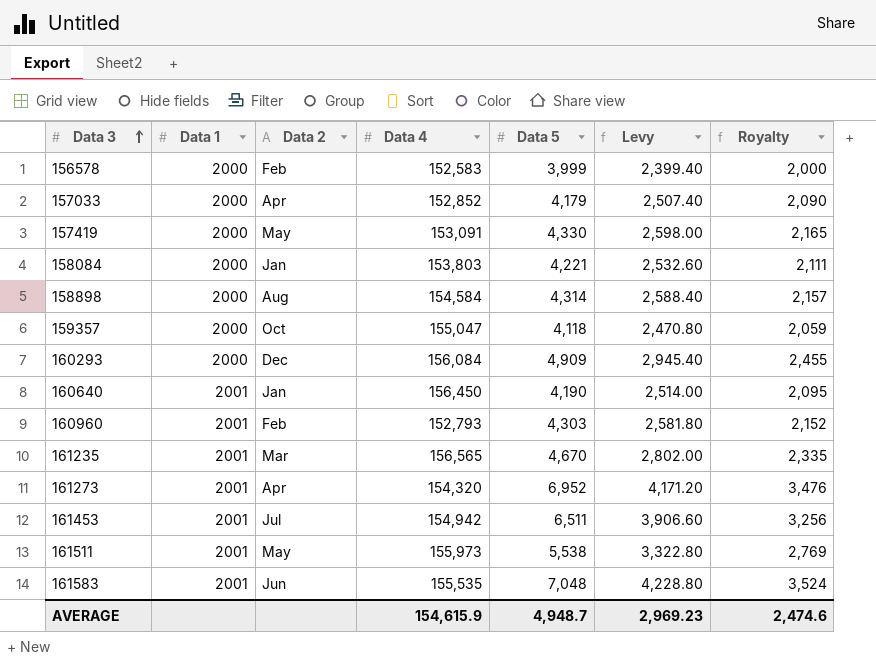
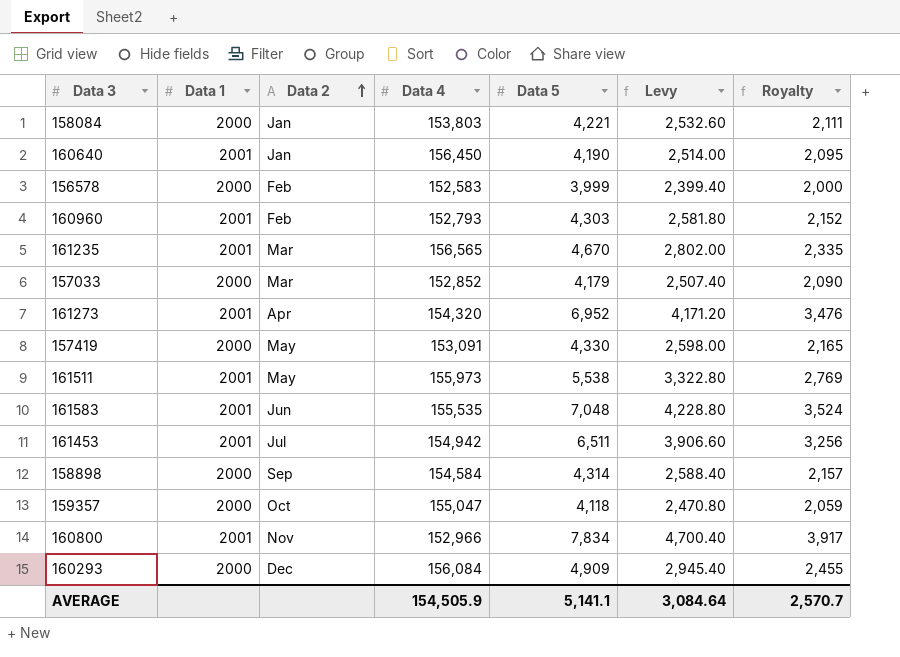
row order: Data 3 ascending -> Data 2 ascending
157033 | Data 2: Apr -> Mar
158898 | Data 2: Aug -> Sep
row 160800: none -> 2001 | Nov | 152,966 | 7,834 | 4,700.40 | 3,917
AVERAGE | Data 4: 154,615.9 -> 154,505.9
AVERAGE | Data 5: 4,948.7 -> 5,141.1
AVERAGE | Levy: 2,969.23 -> 3,084.64
AVERAGE | Royalty: 2,474.6 -> 2,570.7

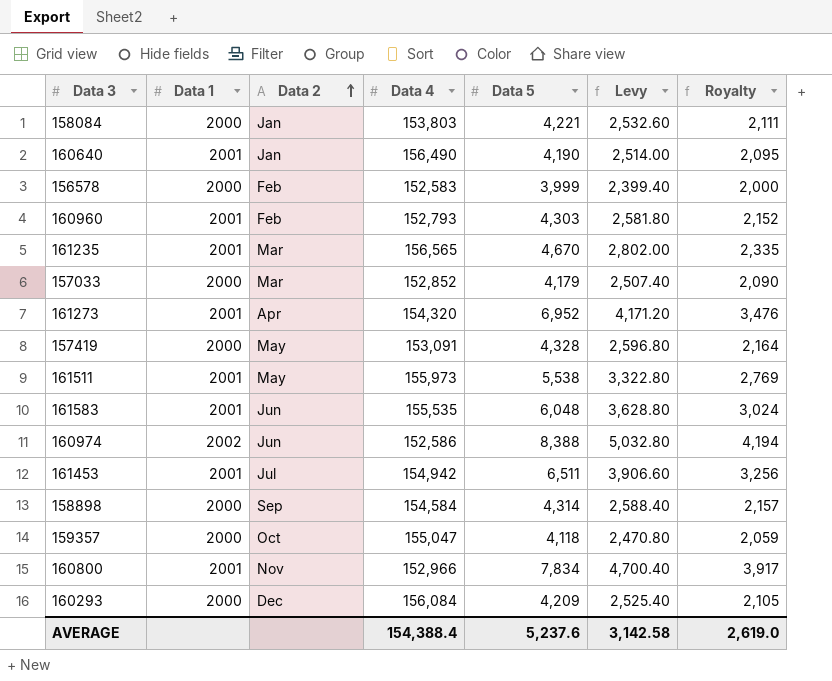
160640 | Data 4: 156,450 -> 156,490
157419 | Data 5: 4,330 -> 4,328
157419 | Levy: 2,598.00 -> 2,596.80
157419 | Royalty: 2,165 -> 2,164
161583 | Data 5: 7,048 -> 6,048
161583 | Levy: 4,228.80 -> 3,628.80
161583 | Royalty: 3,524 -> 3,024
row 160974: none -> 2002 | Jun | 152,586 | 8,388 | 5,032.80 | 4,194
160293 | Data 5: 4,909 -> 4,209
160293 | Levy: 2,945.40 -> 2,525.40
160293 | Royalty: 2,455 -> 2,105
AVERAGE | Data 4: 154,505.9 -> 154,388.4
AVERAGE | Data 5: 5,141.1 -> 5,237.6
AVERAGE | Levy: 3,084.64 -> 3,142.58
AVERAGE | Royalty: 2,570.7 -> 2,619.0

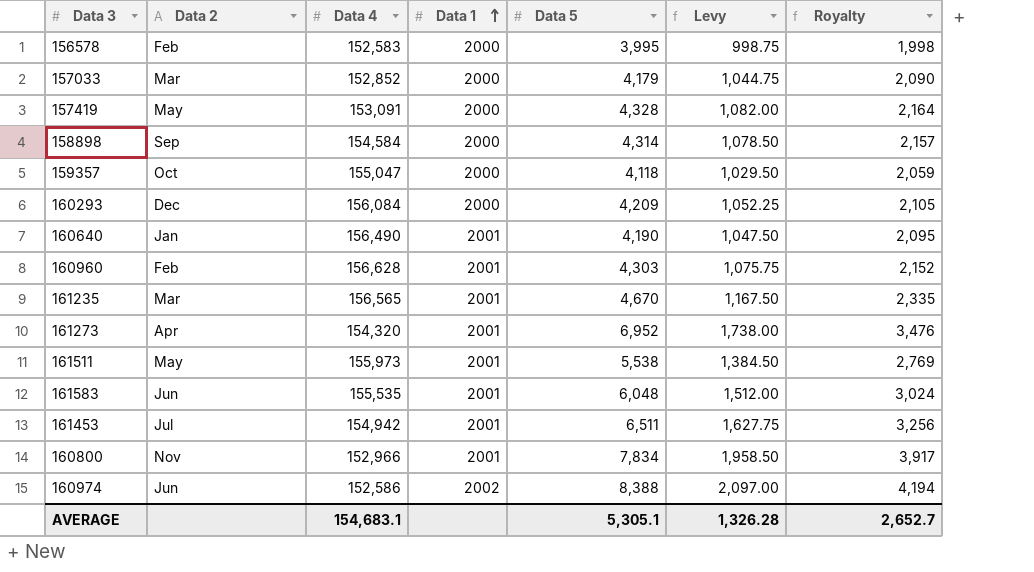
row order: Data 2 ascending -> Data 1 ascending
column Data 1 | position: 2 -> 4
column Levy | formula: [Data 5] * 0.6 -> [Data 5] * 0.25
row 158084: 2000 | Jan | 153,803 | 4,221 | 2,532.60 | 2,111 -> none
156578 | Data 5: 3,999 -> 3,995
156578 | Royalty: 2,000 -> 1,998
160960 | Data 4: 152,793 -> 156,628
AVERAGE | Data 4: 154,388.4 -> 154,683.1
AVERAGE | Data 5: 5,237.6 -> 5,305.1
AVERAGE | Levy: 3,142.58 -> 1,326.28
AVERAGE | Royalty: 2,619.0 -> 2,652.7

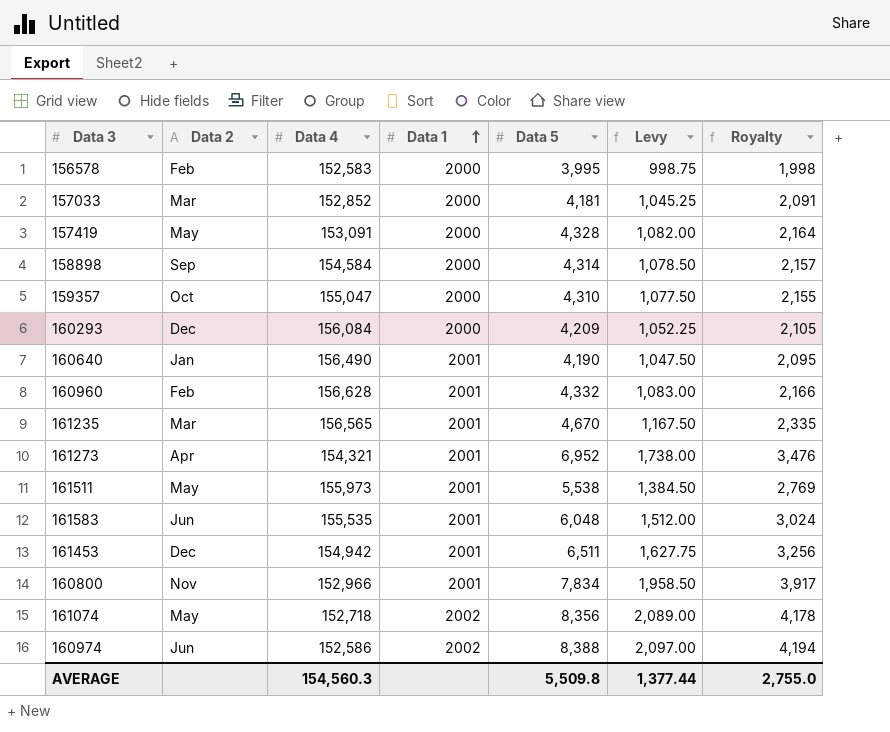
157033 | Data 5: 4,179 -> 4,181
157033 | Levy: 1,044.75 -> 1,045.25
157033 | Royalty: 2,090 -> 2,091
159357 | Data 5: 4,118 -> 4,310
159357 | Levy: 1,029.50 -> 1,077.50
159357 | Royalty: 2,059 -> 2,155
160960 | Data 5: 4,303 -> 4,332
160960 | Levy: 1,075.75 -> 1,083.00
160960 | Royalty: 2,152 -> 2,166
161273 | Data 4: 154,320 -> 154,321
161453 | Data 2: Jul -> Dec
row 161074: none -> May | 152,718 | 2002 | 8,356 | 2,089.00 | 4,178
AVERAGE | Data 4: 154,683.1 -> 154,560.3
AVERAGE | Data 5: 5,305.1 -> 5,509.8
AVERAGE | Levy: 1,326.28 -> 1,377.44
AVERAGE | Royalty: 2,652.7 -> 2,755.0

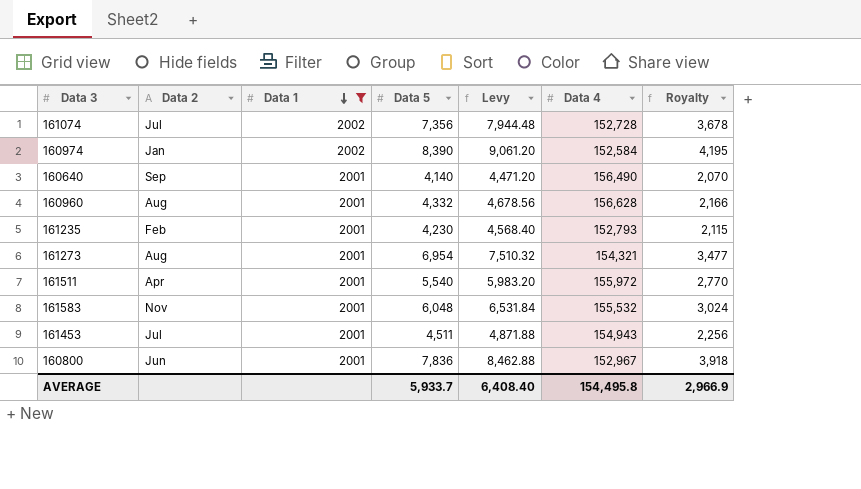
filter: none -> Data 1 != 2000
row order: Data 1 ascending -> Data 1 descending
column Levy | formula: [Data 5] * 0.25 -> [Data 5] * 1.08
column Data 4 | position: 3 -> 6
161074 | Data 2: May -> Jul
161074 | Data 5: 8,356 -> 7,356
161074 | Data 4: 152,718 -> 152,728
161074 | Royalty: 4,178 -> 3,678
160974 | Data 2: Jun -> Jan
160974 | Data 5: 8,388 -> 8,390
160974 | Data 4: 152,586 -> 152,584
160974 | Royalty: 4,194 -> 4,195
160640 | Data 2: Jan -> Sep
160640 | Data 5: 4,190 -> 4,140
160640 | Royalty: 2,095 -> 2,070
160960 | Data 2: Feb -> Aug
161235 | Data 2: Mar -> Feb
161235 | Data 5: 4,670 -> 4,230
161235 | Data 4: 156,565 -> 152,793
161235 | Royalty: 2,335 -> 2,115
161273 | Data 2: Apr -> Aug
161273 | Data 5: 6,952 -> 6,954
161273 | Royalty: 3,476 -> 3,477
161511 | Data 2: May -> Apr
161511 | Data 5: 5,538 -> 5,540
161511 | Data 4: 155,973 -> 155,972
161511 | Royalty: 2,769 -> 2,770
161583 | Data 2: Jun -> Nov
161583 | Data 4: 155,535 -> 155,532
161453 | Data 2: Dec -> Jul
161453 | Data 5: 6,511 -> 4,511
161453 | Data 4: 154,942 -> 154,943
161453 | Royalty: 3,256 -> 2,256
160800 | Data 2: Nov -> Jun
160800 | Data 5: 7,834 -> 7,836
160800 | Data 4: 152,966 -> 152,967
160800 | Royalty: 3,917 -> 3,918
AVERAGE | Data 5: 5,509.8 -> 5,933.7
AVERAGE | Levy: 1,377.44 -> 6,408.40
AVERAGE | Data 4: 154,560.3 -> 154,495.8
AVERAGE | Royalty: 2,755.0 -> 2,966.9

